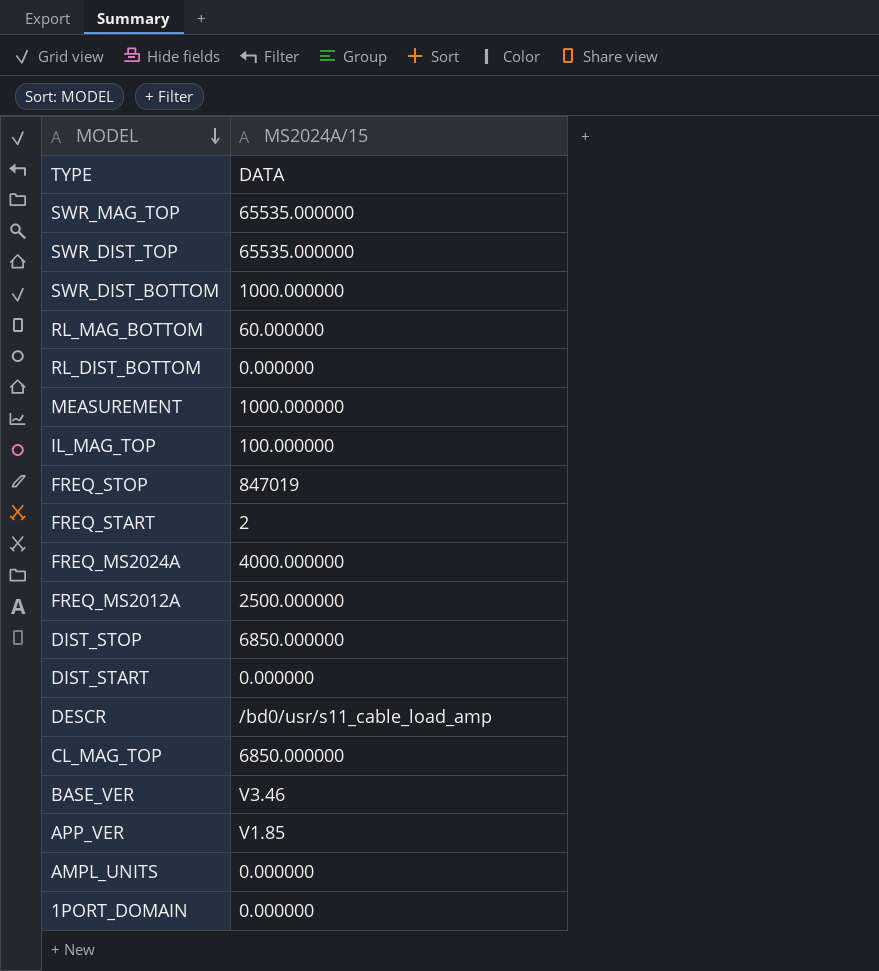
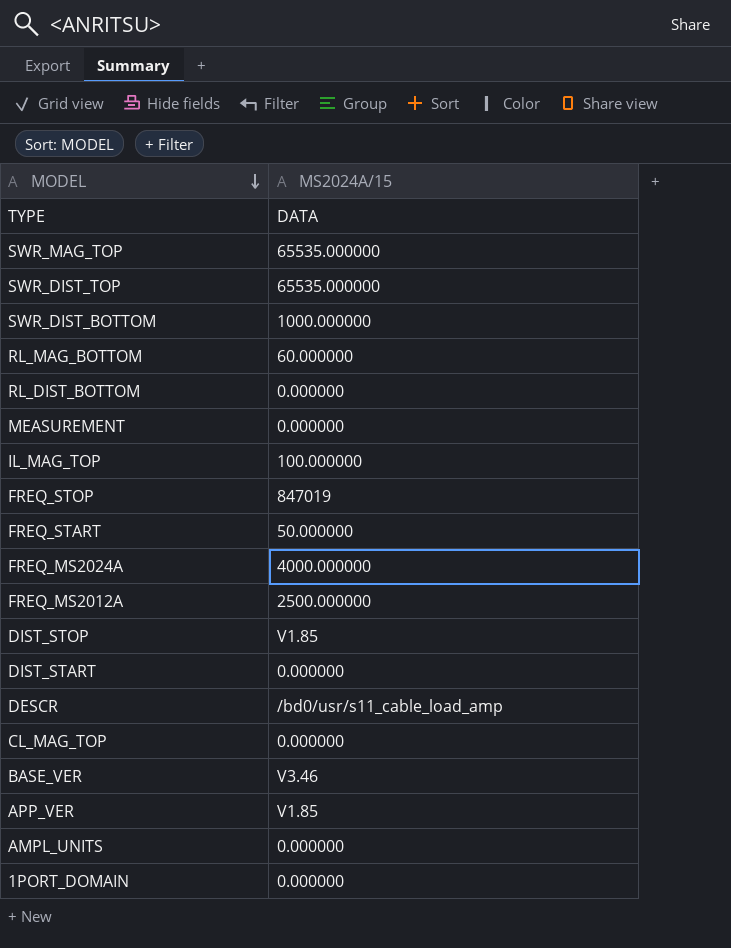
MEASUREMENT | MS2024A/15: 1000.000000 -> 0.000000
FREQ_START | MS2024A/15: 2 -> 50.000000
DIST_STOP | MS2024A/15: 6850.000000 -> V1.85
CL_MAG_TOP | MS2024A/15: 6850.000000 -> 0.000000

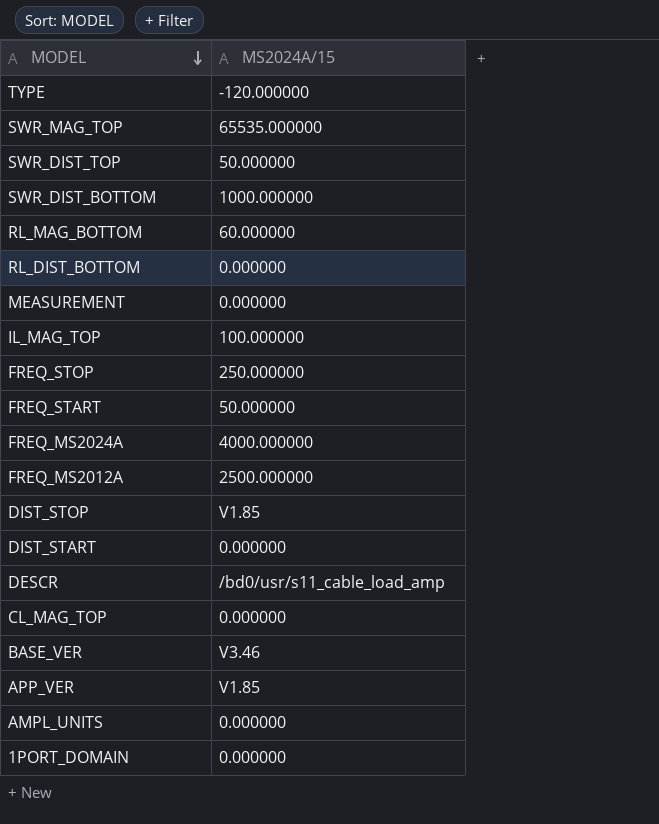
TYPE | MS2024A/15: DATA -> -120.000000
SWR_DIST_TOP | MS2024A/15: 65535.000000 -> 50.000000
FREQ_STOP | MS2024A/15: 847019 -> 250.000000

